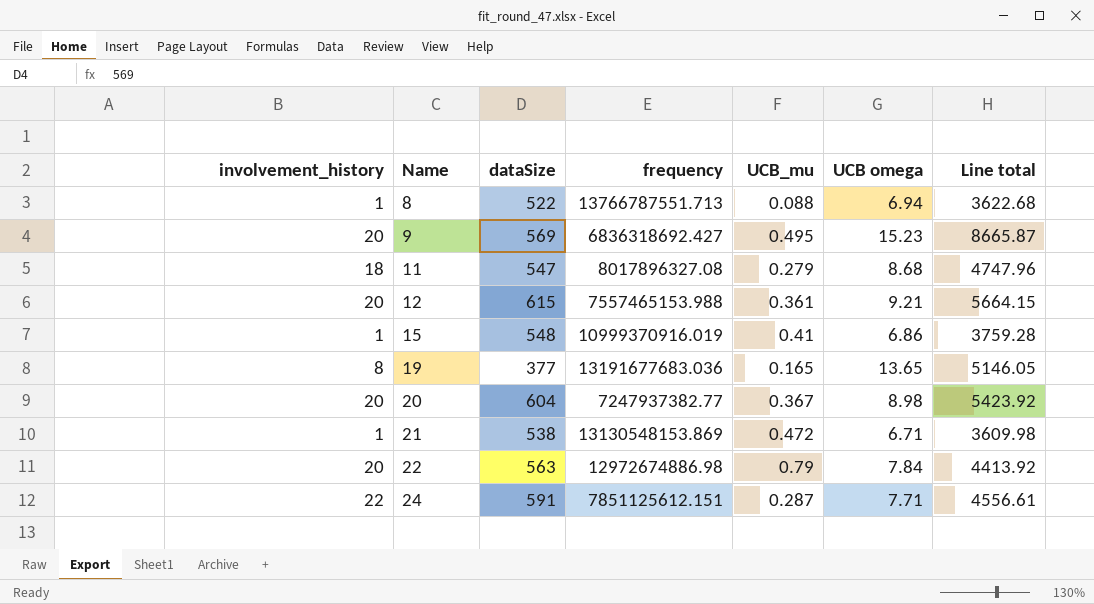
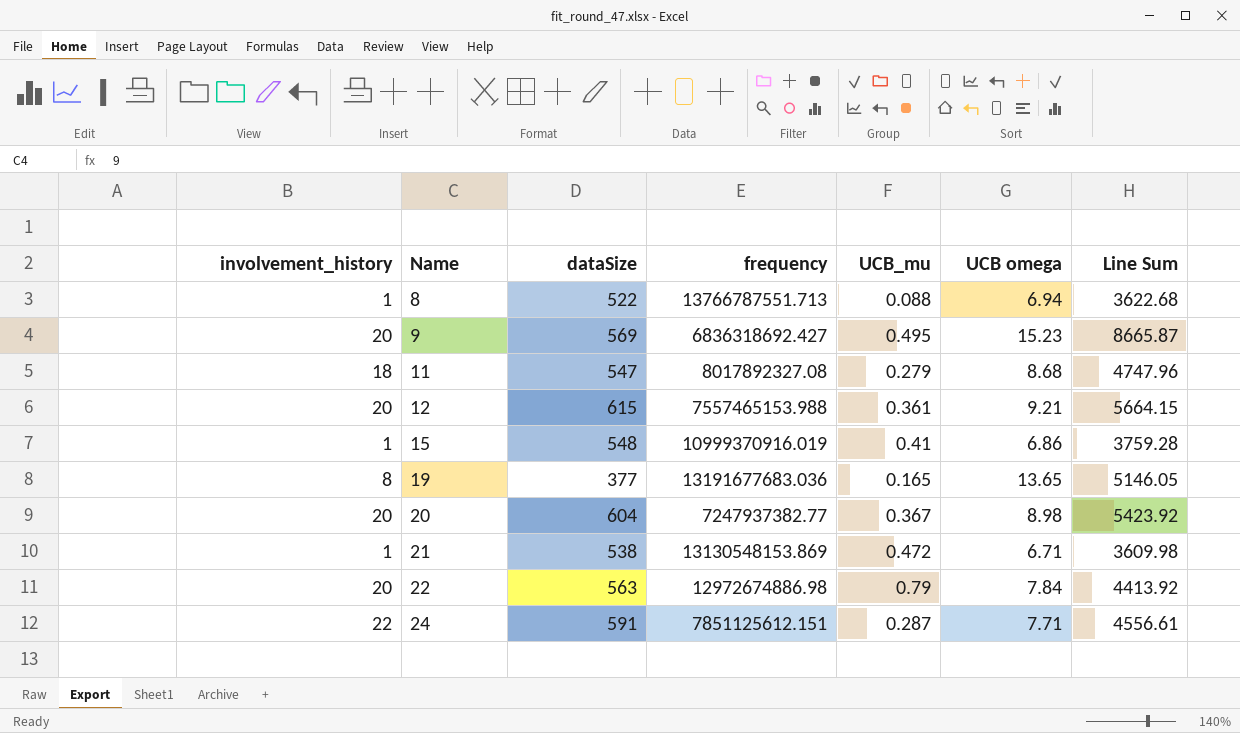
column name: Line total -> Line Sum
11 | frequency: 8017896327.08 -> 8017892327.08

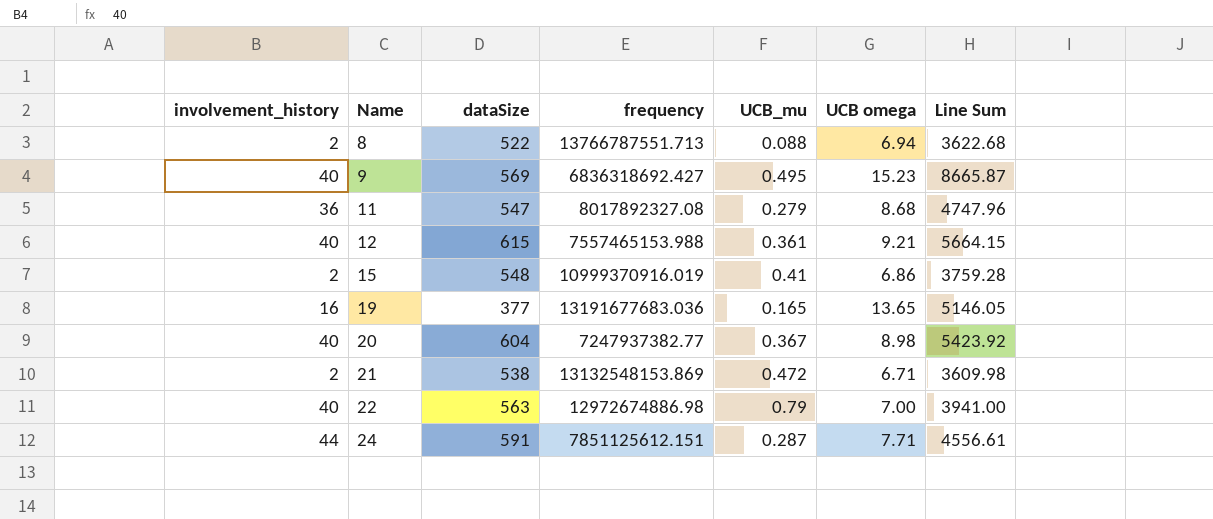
8 | involvement_history: 1 -> 2
9 | involvement_history: 20 -> 40
11 | involvement_history: 18 -> 36
12 | involvement_history: 20 -> 40
15 | involvement_history: 1 -> 2
19 | involvement_history: 8 -> 16
20 | involvement_history: 20 -> 40
21 | involvement_history: 1 -> 2
21 | frequency: 13130548153.869 -> 13132548153.869
22 | involvement_history: 20 -> 40
22 | UCB omega: 7.84 -> 7.00
22 | Line Sum: 4413.92 -> 3941.00
24 | involvement_history: 22 -> 44

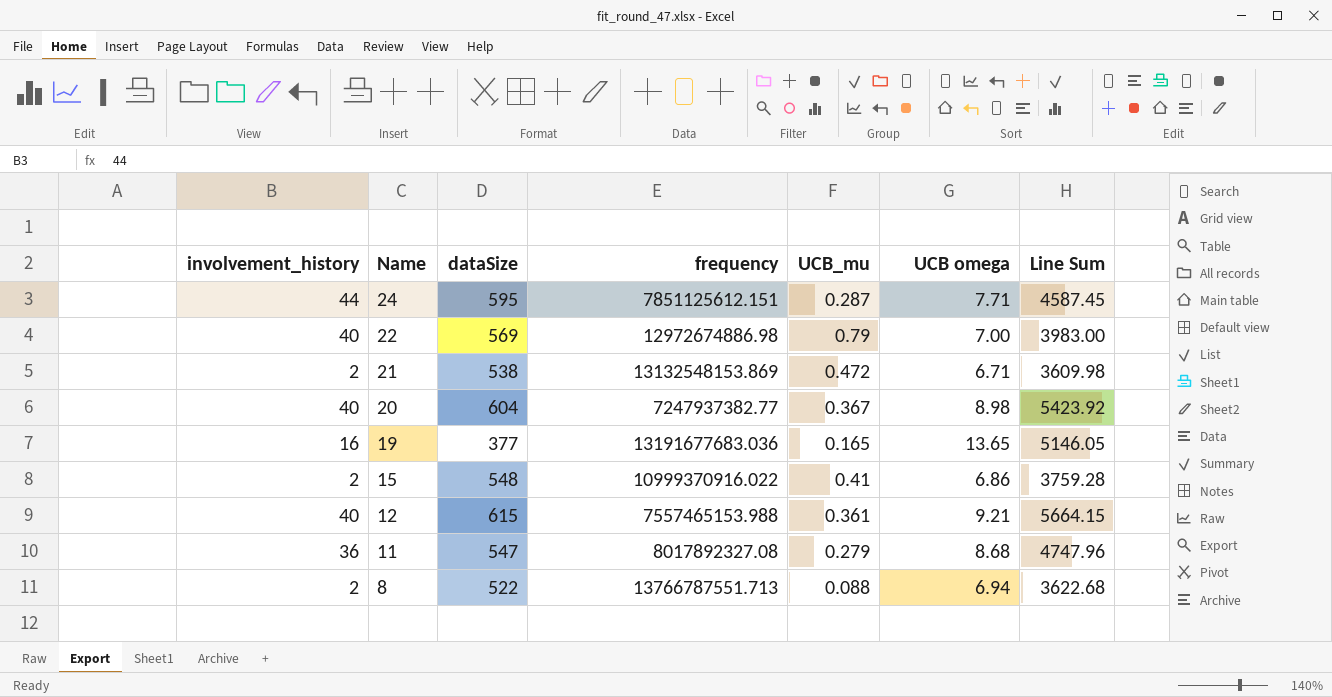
row order: Name ascending -> Name descending
row 9: 40 | 569 | 6836318692.427 | 0.495 | 15.23 | 8665.87 -> none
24 | dataSize: 591 -> 595
24 | Line Sum: 4556.61 -> 4587.45
22 | dataSize: 563 -> 569
22 | Line Sum: 3941.00 -> 3983.00
15 | frequency: 10999370916.019 -> 10999370916.022

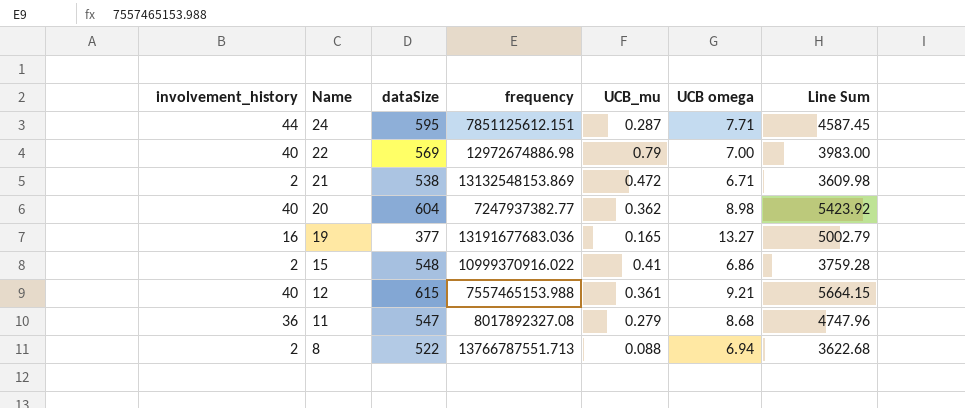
20 | UCB_mu: 0.367 -> 0.362
19 | UCB omega: 13.65 -> 13.27
19 | Line Sum: 5146.05 -> 5002.79

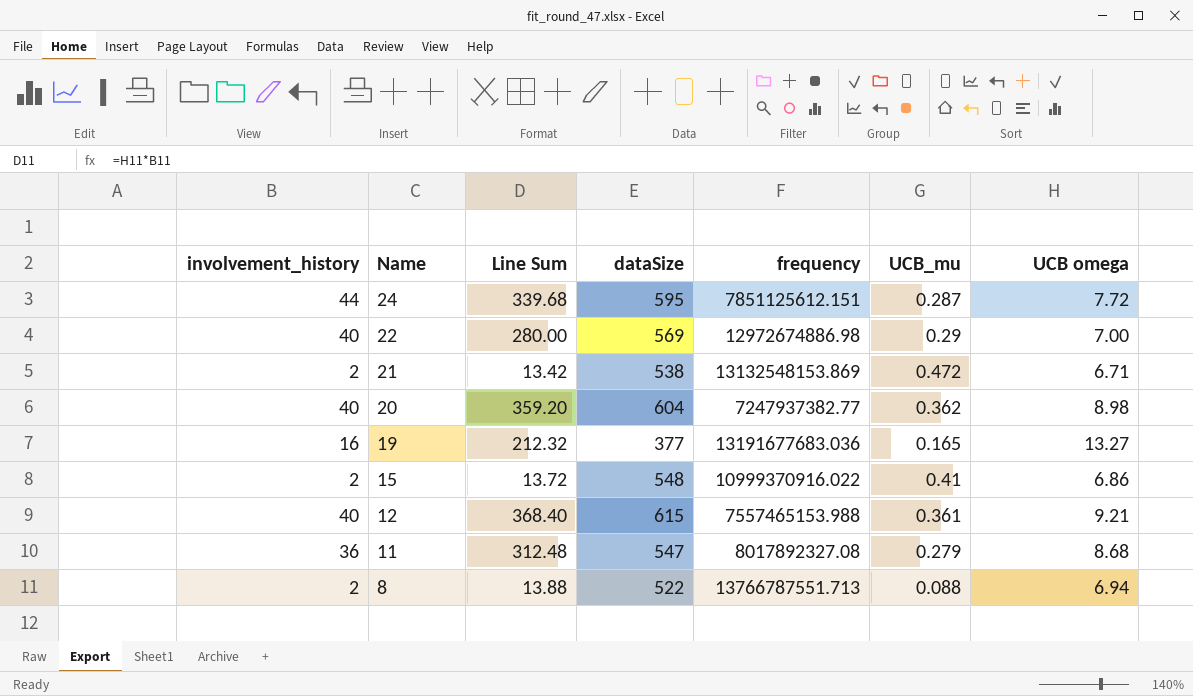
column Line Sum | formula: [dataSize] * [UCB omega] -> [involvement_history] * [UCB omega]
column Line Sum | position: 7 -> 3
24 | UCB omega: 7.71 -> 7.72
22 | UCB_mu: 0.79 -> 0.29

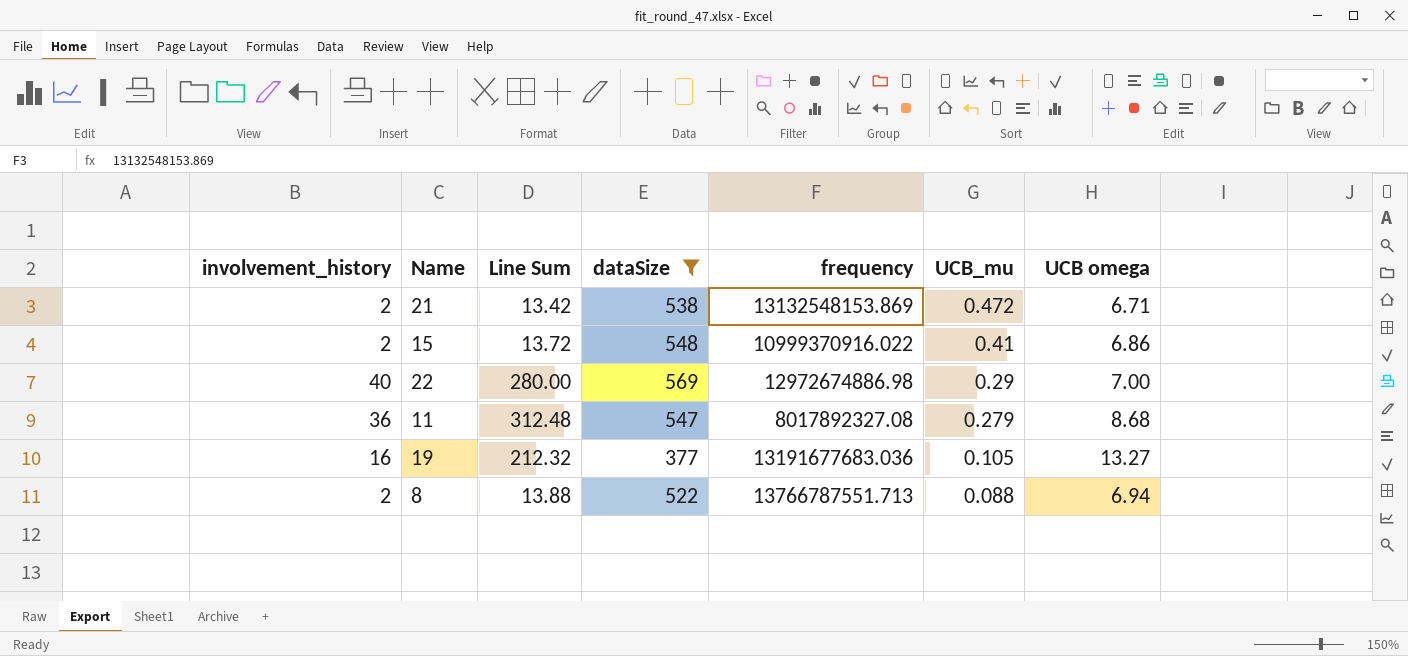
filter: none -> dataSize <= 569
row order: Name descending -> UCB_mu descending
19 | UCB_mu: 0.165 -> 0.105

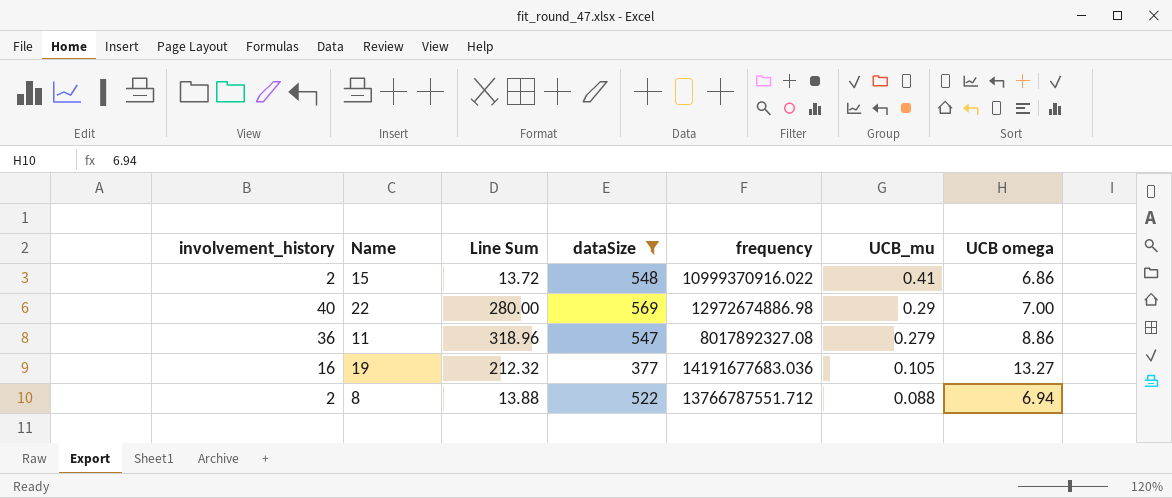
row 21: 2 | 13.42 | 538 | 13132548153.869 | 0.472 | 6.71 -> none
11 | Line Sum: 312.48 -> 318.96
11 | UCB omega: 8.68 -> 8.86
19 | frequency: 13191677683.036 -> 14191677683.036
8 | frequency: 13766787551.713 -> 13766787551.712

